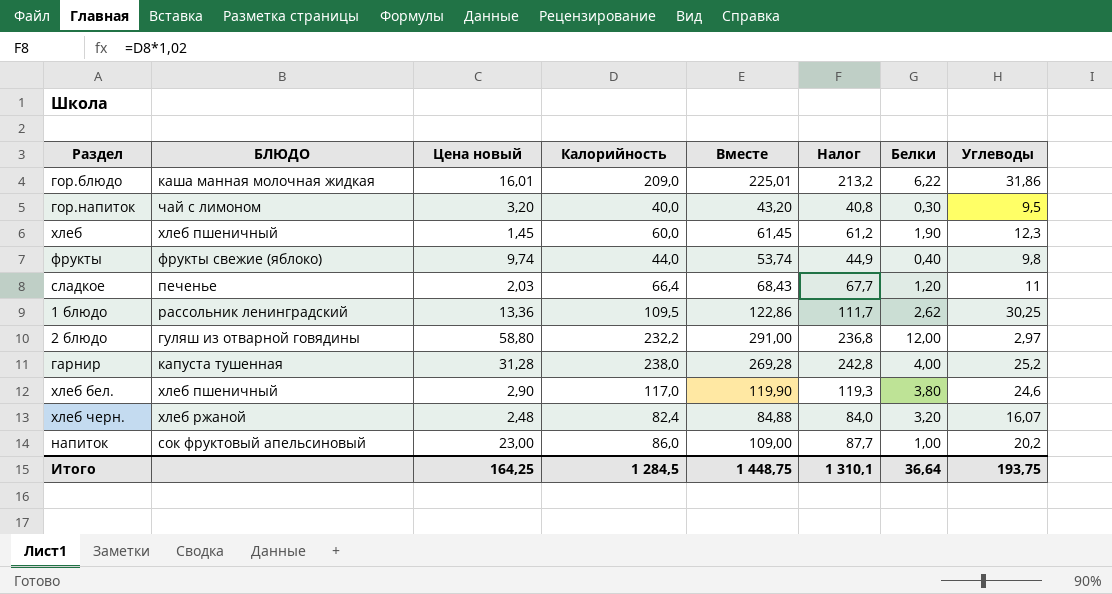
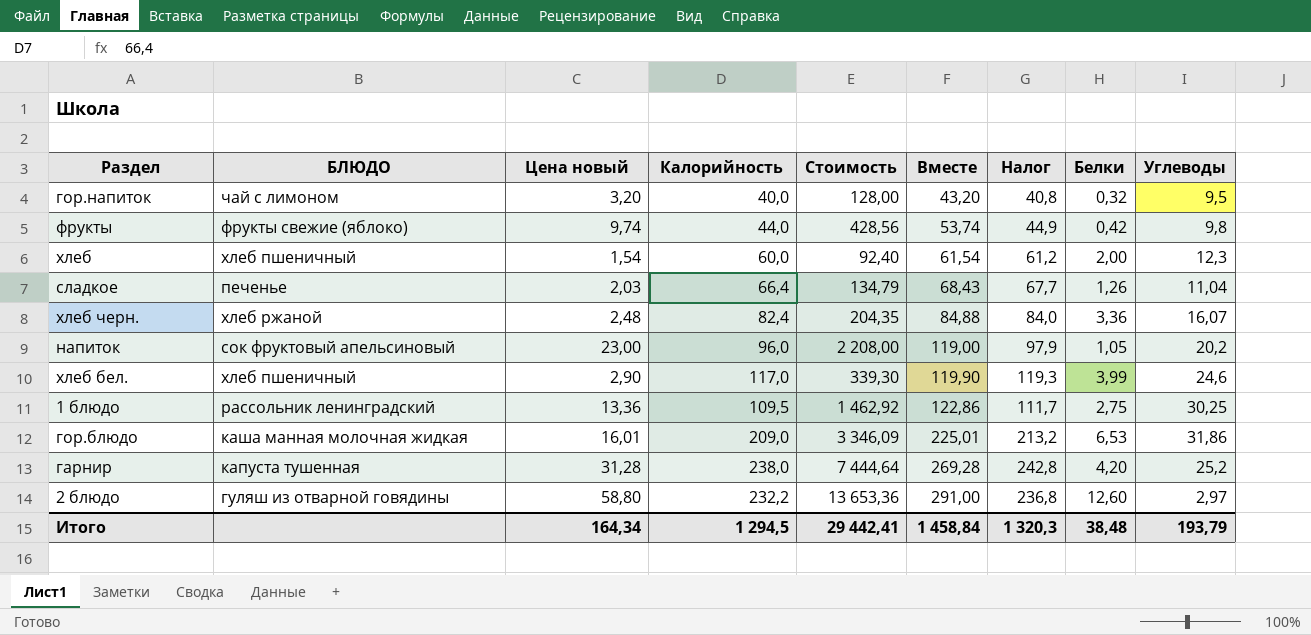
row order: none -> Вместе ascending
column Стоимость | formula: none -> [Цена новый] * [Калорийность]
гор.напиток | Белки: 0,30 -> 0,32
фрукты | Белки: 0,40 -> 0,42
хлеб | Цена новый: 1,45 -> 1,54
хлеб | Вместе: 61,45 -> 61,54
хлеб | Белки: 1,90 -> 2,00
сладкое | Белки: 1,20 -> 1,26
сладкое | Углеводы: 11 -> 11,04
хлеб черн. | Белки: 3,20 -> 3,36
напиток | Калорийность: 86,0 -> 96,0
напиток | Вместе: 109,00 -> 119,00
напиток | Налог: 87,7 -> 97,9
напиток | Белки: 1,00 -> 1,05
хлеб бел. | Белки: 3,80 -> 3,99
1 блюдо | Белки: 2,62 -> 2,75
гор.блюдо | Белки: 6,22 -> 6,53
гарнир | Белки: 4,00 -> 4,20
2 блюдо | Белки: 12,00 -> 12,60
Итого | Цена новый: 164,25 -> 164,34
Итого | Калорийность: 1 284,5 -> 1 294,5
Итого | Вместе: 1 448,75 -> 1 458,84
Итого | Налог: 1 310,1 -> 1 320,3
Итого | Белки: 36,64 -> 38,48
Итого | Углеводы: 193,75 -> 193,79

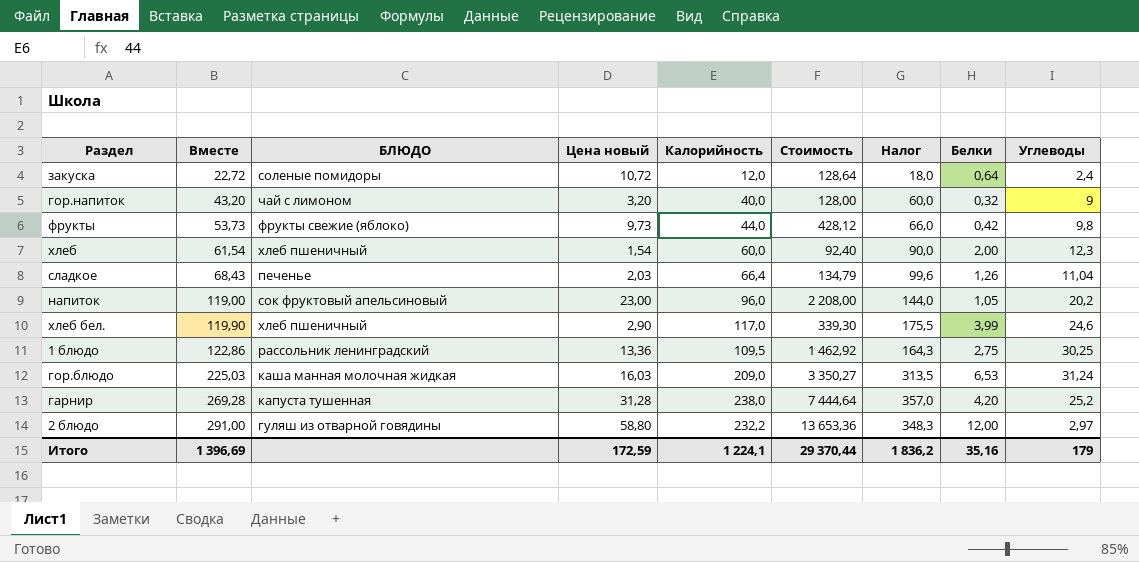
column Вместе | position: 6 -> 2
column Налог | formula: [Калорийность] * 1,02 -> [Калорийность] * 1,5
row хлеб черн.: хлеб ржаной | 2,48 | 82,4 | 204,35 | 84,88 | 84,0 | 3,36 | 16,07 -> none
row закуска: none -> 22,72 | соленые помидоры | 10,72 | 12,0 | 128,64 | 18,0 | 0,64 | 2,4
гор.напиток | Углеводы: 9,5 -> 9
фрукты | Вместе: 53,74 -> 53,73
фрукты | Цена новый: 9,74 -> 9,73
фрукты | Стоимость: 428,56 -> 428,12
гор.блюдо | Вместе: 225,01 -> 225,03
гор.блюдо | Цена новый: 16,01 -> 16,03
гор.блюдо | Стоимость: 3 346,09 -> 3 350,27
гор.блюдо | Углеводы: 31,86 -> 31,24
2 блюдо | Белки: 12,60 -> 12,00
Итого | Вместе: 1 458,84 -> 1 396,69
Итого | Цена новый: 164,34 -> 172,59
Итого | Калорийность: 1 294,5 -> 1 224,1
Итого | Стоимость: 29 442,41 -> 29 370,44
Итого | Налог: 1 320,3 -> 1 836,2
Итого | Белки: 38,48 -> 35,16
Итого | Углеводы: 193,79 -> 179

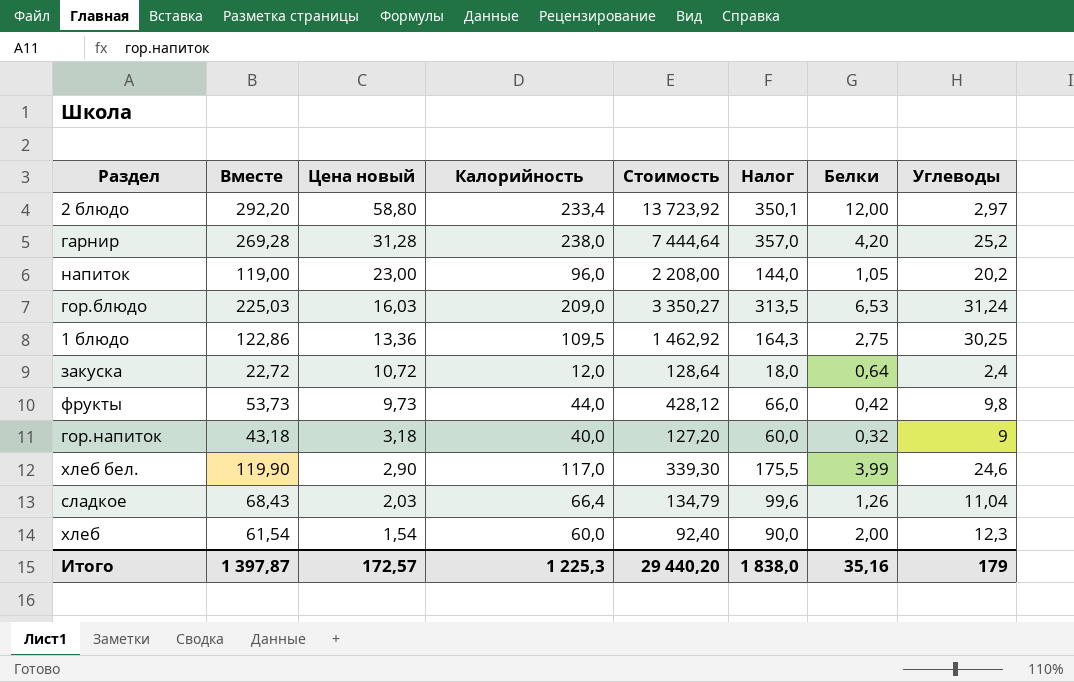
row order: Вместе ascending -> Цена новый descending
column БЛЮДО | position: 3 -> none
2 блюдо | Вместе: 291,00 -> 292,20
2 блюдо | Калорийность: 232,2 -> 233,4
2 блюдо | Стоимость: 13 653,36 -> 13 723,92
2 блюдо | Налог: 348,3 -> 350,1
гор.напиток | Вместе: 43,20 -> 43,18
гор.напиток | Цена новый: 3,20 -> 3,18
гор.напиток | Стоимость: 128,00 -> 127,20
Итого | Вместе: 1 396,69 -> 1 397,87
Итого | Цена новый: 172,59 -> 172,57
Итого | Калорийность: 1 224,1 -> 1 225,3
Итого | Стоимость: 29 370,44 -> 29 440,20
Итого | Налог: 1 836,2 -> 1 838,0

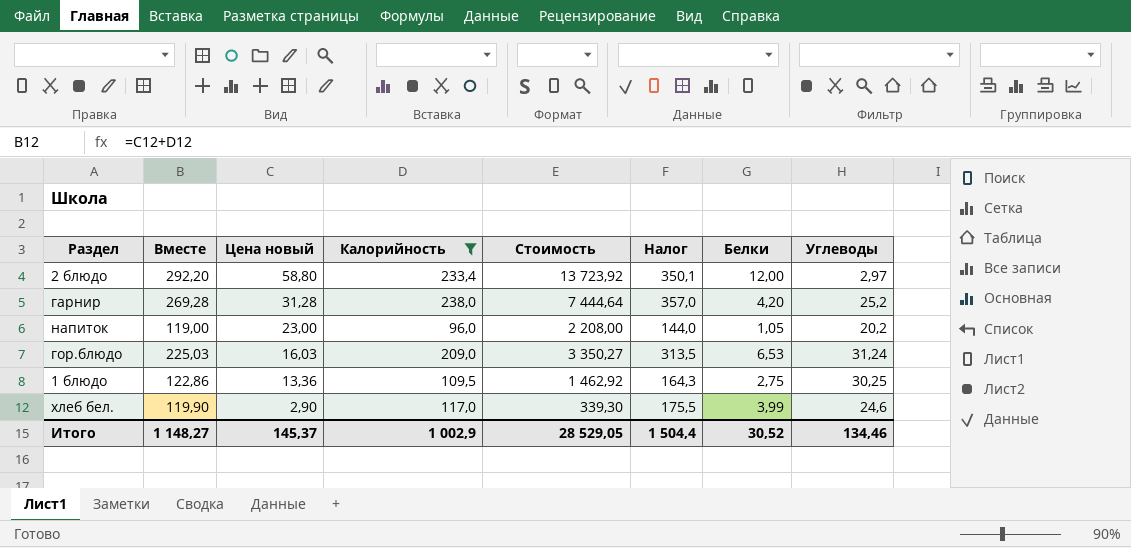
filter: none -> Калорийность >= 96,0
Итого | Вместе: 1 397,87 -> 1 148,27
Итого | Цена новый: 172,57 -> 145,37
Итого | Калорийность: 1 225,3 -> 1 002,9
Итого | Стоимость: 29 440,20 -> 28 529,05
Итого | Налог: 1 838,0 -> 1 504,4
Итого | Белки: 35,16 -> 30,52
Итого | Углеводы: 179 -> 134,46

